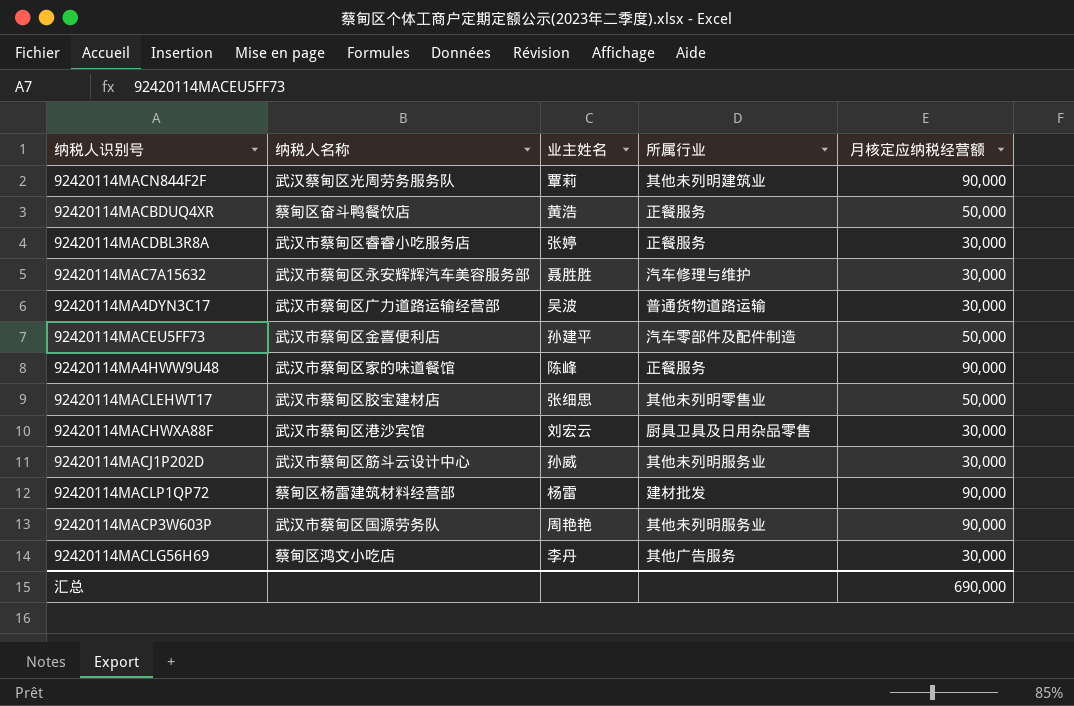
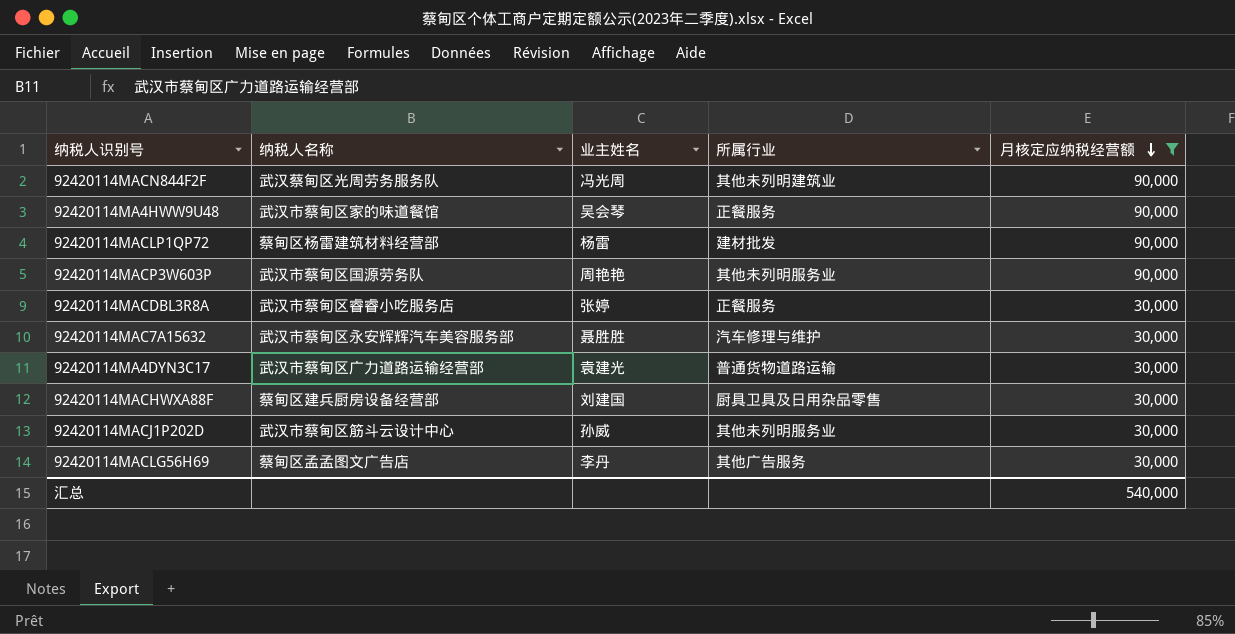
filter: none -> 月核定应纳税经营额 != 50,000
row order: none -> 月核定应纳税经营额 descending
92420114MACN844F2F | 业主姓名: 覃莉 -> 冯光周
92420114MA4HWW9U48 | 业主姓名: 陈峰 -> 吴会琴
92420114MA4DYN3C17 | 业主姓名: 吴波 -> 袁建光
92420114MACHWXA88F | 纳税人名称: 武汉市蔡甸区港沙宾馆 -> 蔡甸区建兵厨房设备经营部
92420114MACHWXA88F | 业主姓名: 刘宏云 -> 刘建国
92420114MACLG56H69 | 纳税人名称: 蔡甸区鸿文小吃店 -> 蔡甸区孟孟图文广告店
汇总 | 月核定应纳税经营额: 690,000 -> 540,000

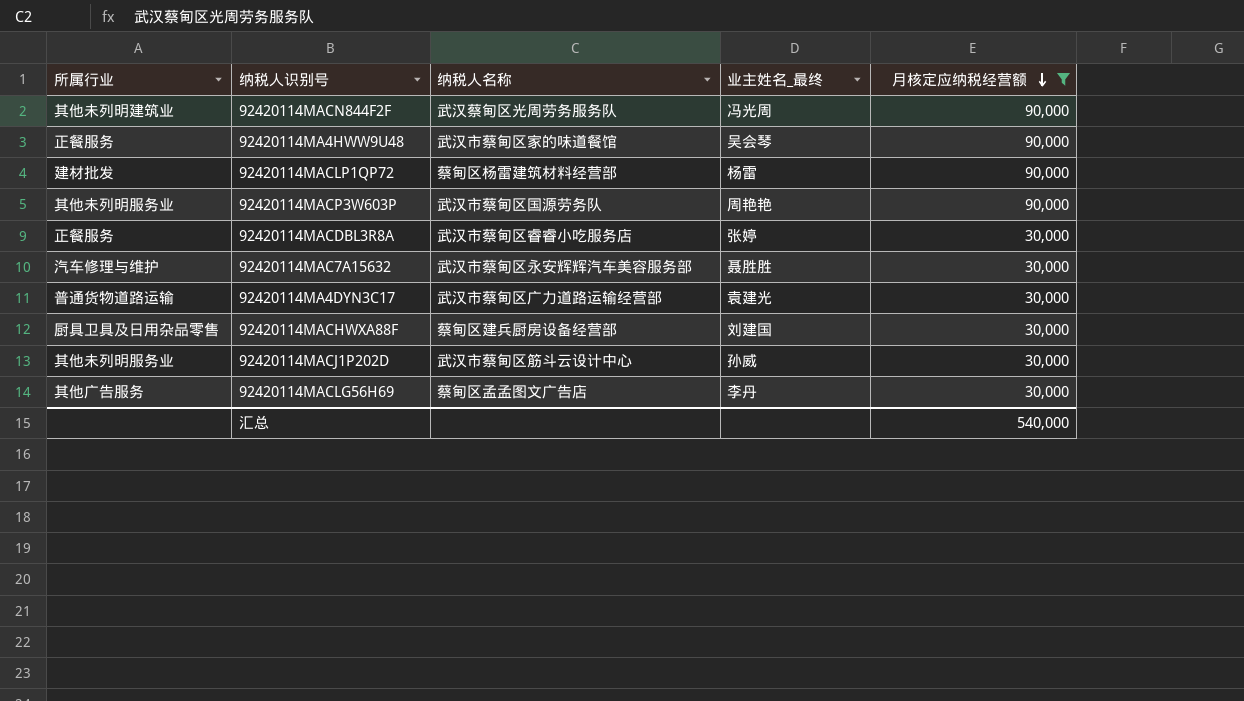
column 所属行业 | position: 4 -> 1
column name: 业主姓名 -> 业主姓名_最终

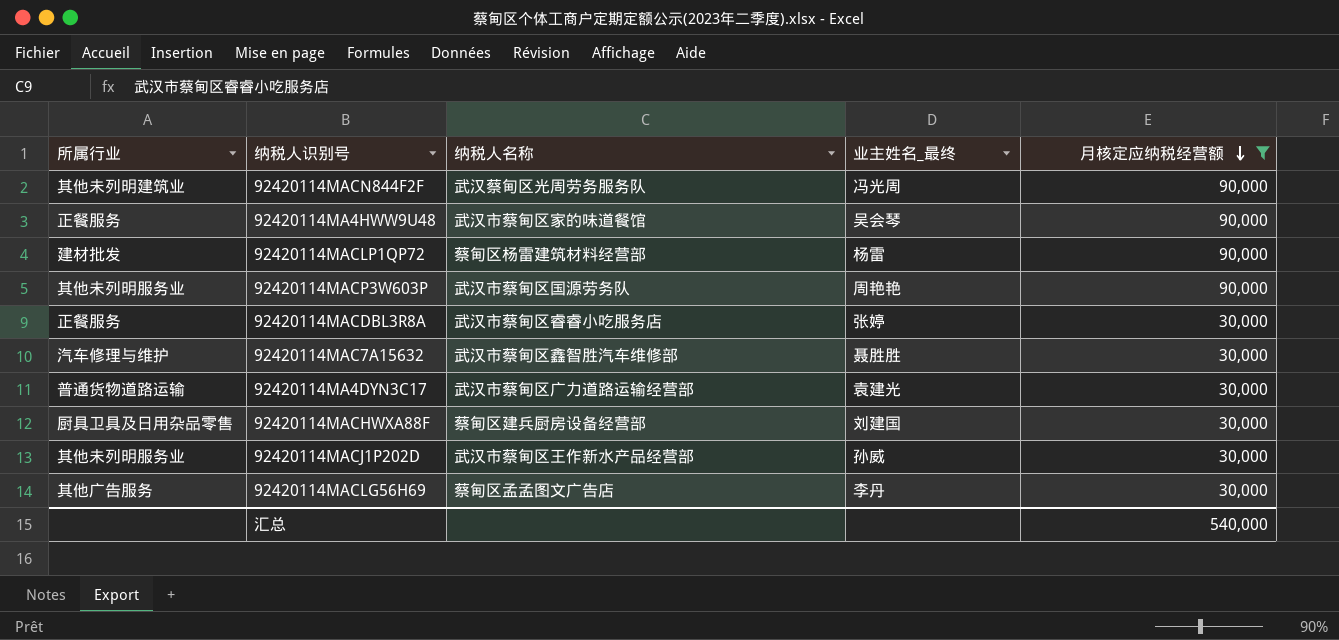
92420114MAC7A15632 | 纳税人名称: 武汉市蔡甸区永安辉辉汽车美容服务部 -> 武汉市蔡甸区鑫智胜汽车维修部
92420114MACJ1P202D | 纳税人名称: 武汉市蔡甸区筋斗云设计中心 -> 武汉市蔡甸区王作新水产品经营部

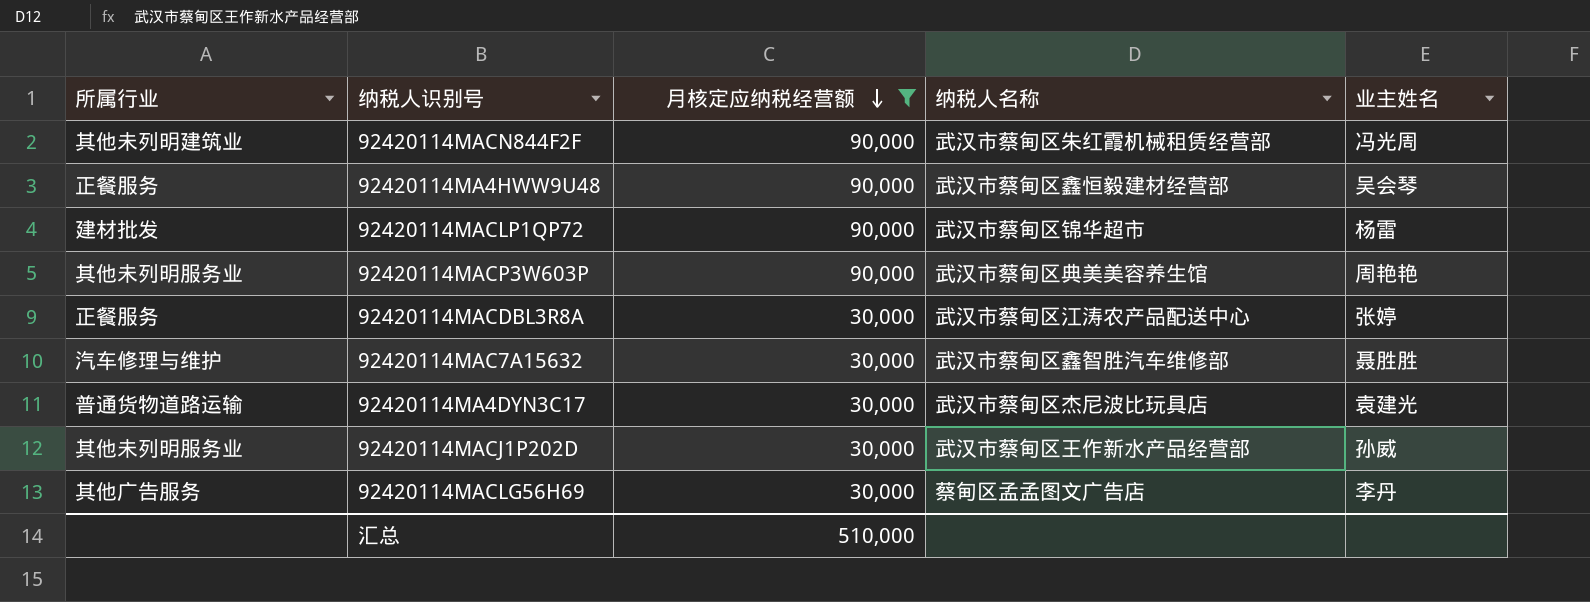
column 月核定应纳税经营额 | position: 5 -> 3
column name: 业主姓名_最终 -> 业主姓名
row 92420114MACHWXA88F: 厨具卫具及日用杂品零售 | 蔡甸区建兵厨房设备经营部 | 刘建国 | 30,000 -> none
92420114MACN844F2F | 纳税人名称: 武汉蔡甸区光周劳务服务队 -> 武汉市蔡甸区朱红霞机械租赁经营部
92420114MA4HWW9U48 | 纳税人名称: 武汉市蔡甸区家的味道餐馆 -> 武汉市蔡甸区鑫恒毅建材经营部
92420114MACLP1QP72 | 纳税人名称: 蔡甸区杨雷建筑材料经营部 -> 武汉市蔡甸区锦华超市
92420114MACP3W603P | 纳税人名称: 武汉市蔡甸区国源劳务队 -> 武汉市蔡甸区典美美容养生馆
92420114MACDBL3R8A | 纳税人名称: 武汉市蔡甸区睿睿小吃服务店 -> 武汉市蔡甸区江涛农产品配送中心
92420114MA4DYN3C17 | 纳税人名称: 武汉市蔡甸区广力道路运输经营部 -> 武汉市蔡甸区杰尼波比玩具店
汇总 | 月核定应纳税经营额: 540,000 -> 510,000

